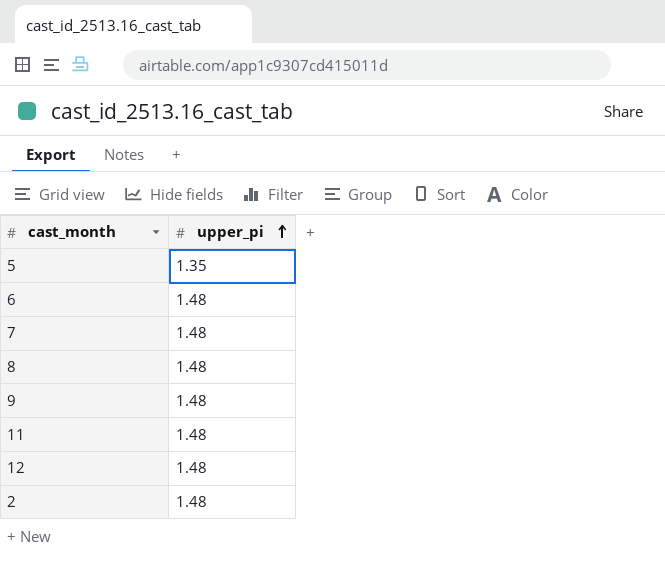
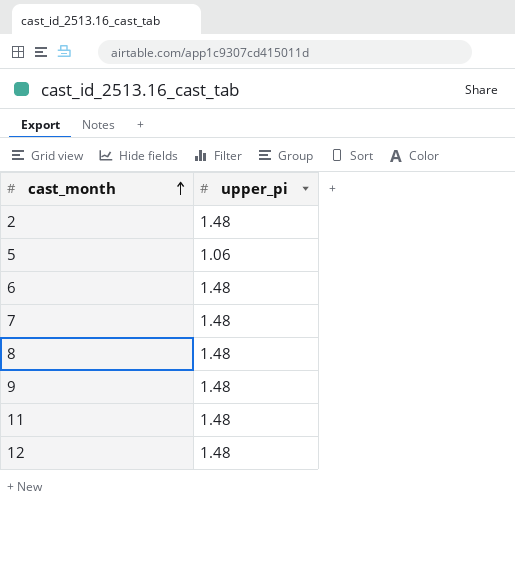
row order: upper_pi ascending -> cast_month ascending
5 | upper_pi: 1.35 -> 1.06

